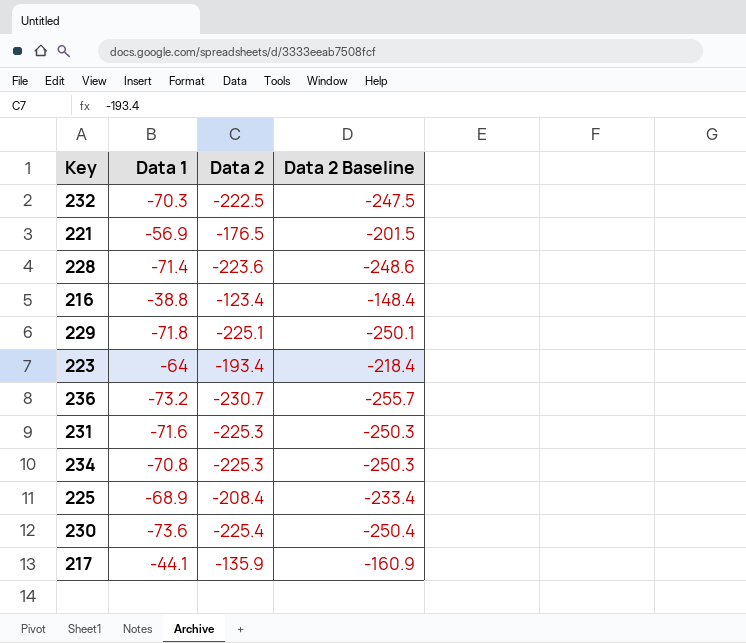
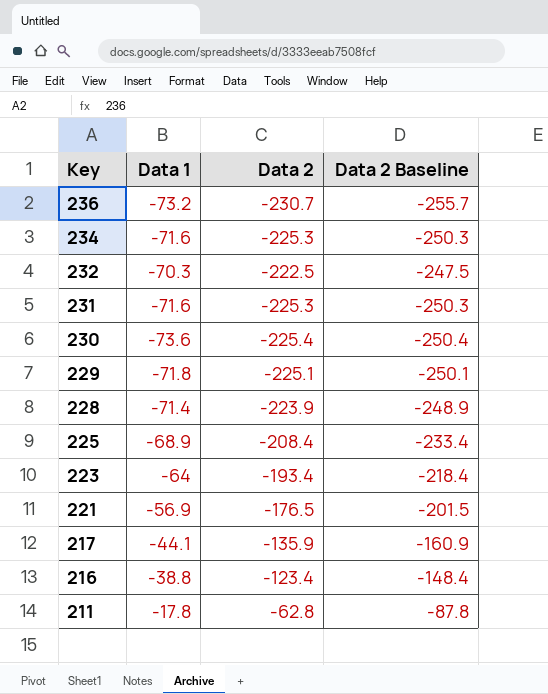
row order: none -> Key descending
234 | Data 1: -70.8 -> -71.6
228 | Data 2: -223.6 -> -223.9
228 | Data 2 Baseline: -248.6 -> -248.9
row 211: none -> -17.8 | -62.8 | -87.8

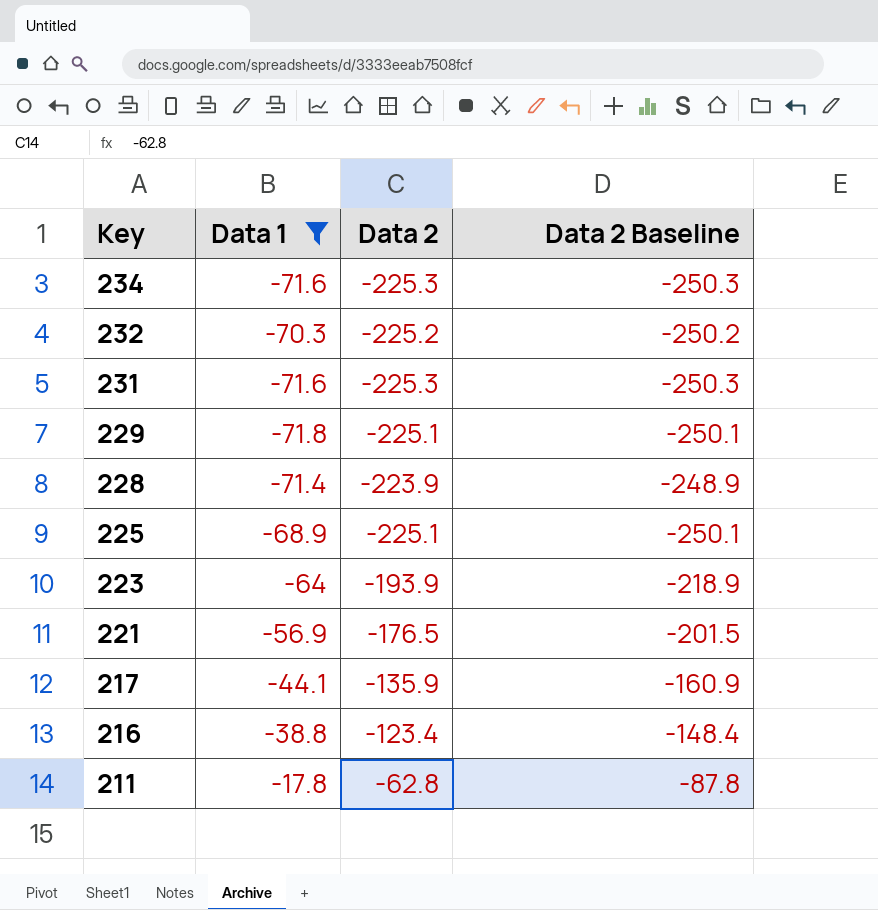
filter: none -> Data 1 >= -71.8
232 | Data 2: -222.5 -> -225.2
232 | Data 2 Baseline: -247.5 -> -250.2
225 | Data 2: -208.4 -> -225.1
225 | Data 2 Baseline: -233.4 -> -250.1
223 | Data 2: -193.4 -> -193.9
223 | Data 2 Baseline: -218.4 -> -218.9

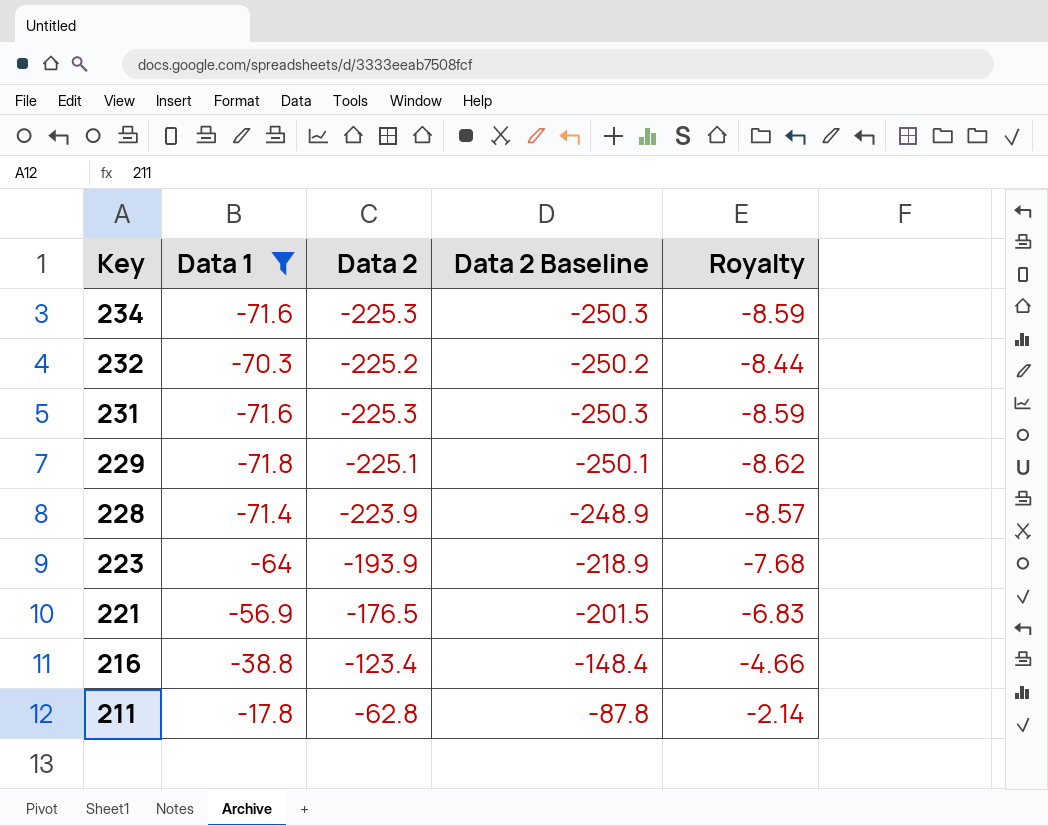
column Royalty | formula: none -> [Data 1] * 0.12
row 225: -68.9 | -225.1 | -250.1 -> none
row 217: -44.1 | -135.9 | -160.9 -> none

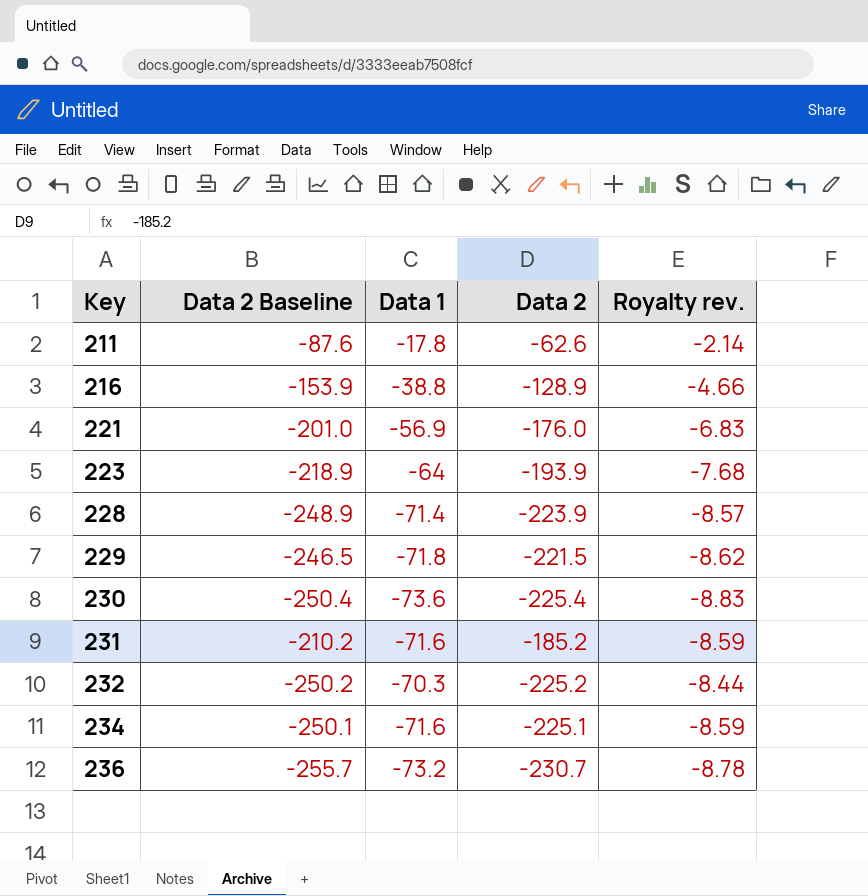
filter: Data 1 >= -71.8 -> none
row order: Key descending -> Key ascending
column Data 2 Baseline | position: 4 -> 2
column name: Royalty -> Royalty rev.
211 | Data 2 Baseline: -87.8 -> -87.6
211 | Data 2: -62.8 -> -62.6
216 | Data 2 Baseline: -148.4 -> -153.9
216 | Data 2: -123.4 -> -128.9
221 | Data 2 Baseline: -201.5 -> -201.0
221 | Data 2: -176.5 -> -176.0
229 | Data 2 Baseline: -250.1 -> -246.5
229 | Data 2: -225.1 -> -221.5
231 | Data 2 Baseline: -250.3 -> -210.2
231 | Data 2: -225.3 -> -185.2
234 | Data 2 Baseline: -250.3 -> -250.1
234 | Data 2: -225.3 -> -225.1

